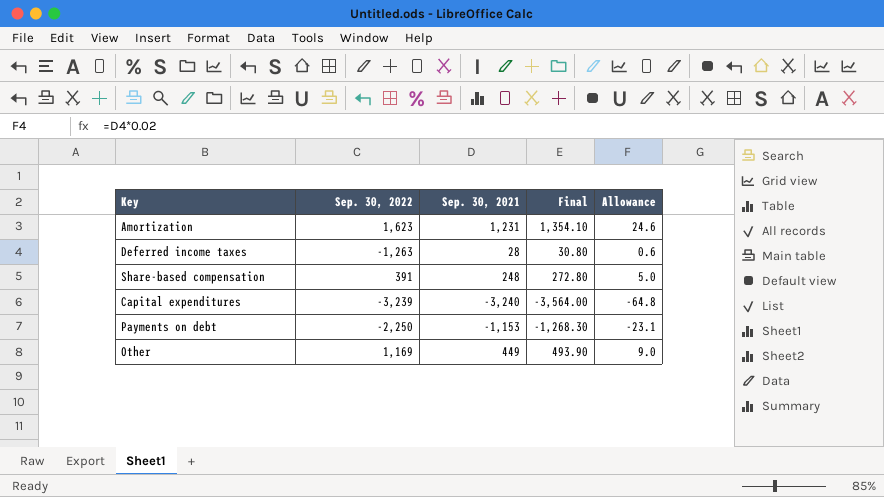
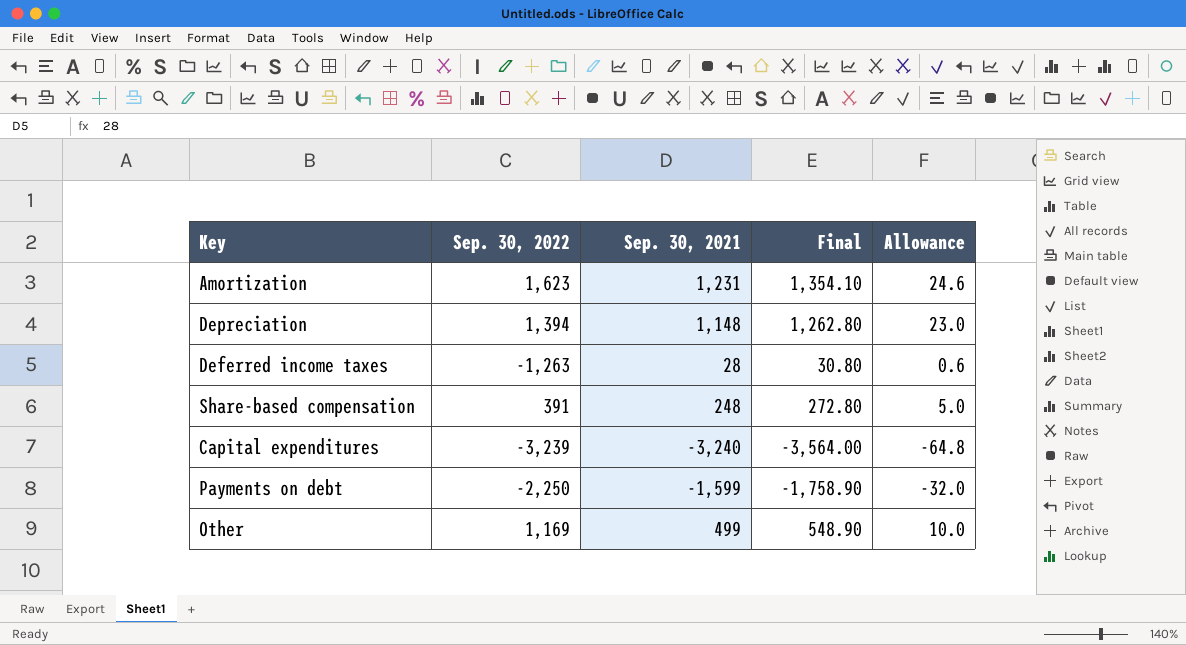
row Depreciation: none -> 1,394 | 1,148 | 1,262.80 | 23.0
Payments on debt | Sep. 30, 2021: -1,153 -> -1,599
Payments on debt | Final: -1,268.30 -> -1,758.90
Payments on debt | Allowance: -23.1 -> -32.0
Other | Sep. 30, 2021: 449 -> 499
Other | Final: 493.90 -> 548.90
Other | Allowance: 9.0 -> 10.0

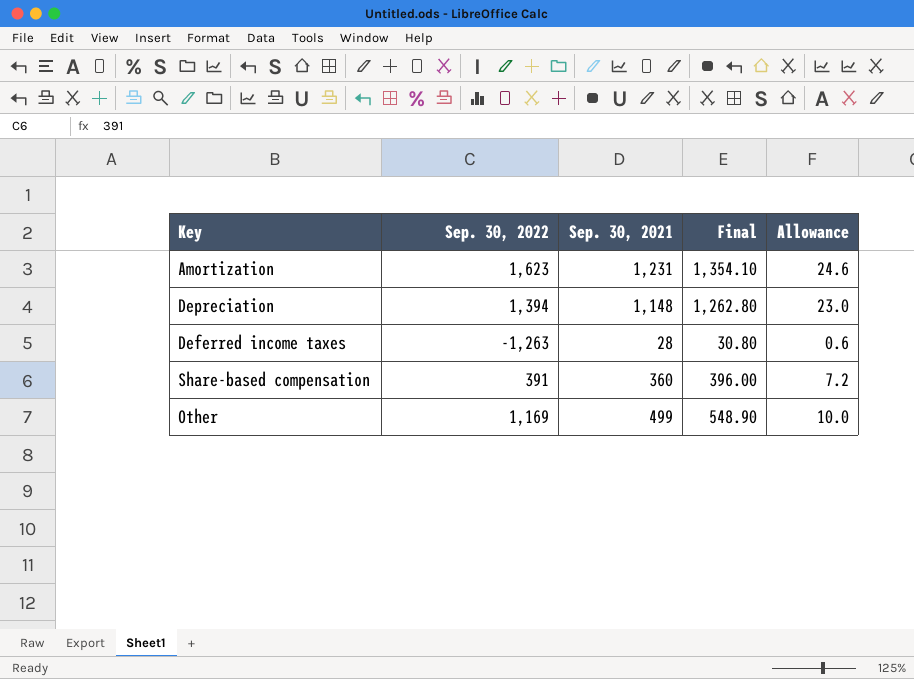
row Capital expenditures: -3,239 | -3,240 | -3,564.00 | -64.8 -> none
row Payments on debt: -2,250 | -1,599 | -1,758.90 | -32.0 -> none
Share-based compensation | Sep. 30, 2021: 248 -> 360
Share-based compensation | Final: 272.80 -> 396.00
Share-based compensation | Allowance: 5.0 -> 7.2

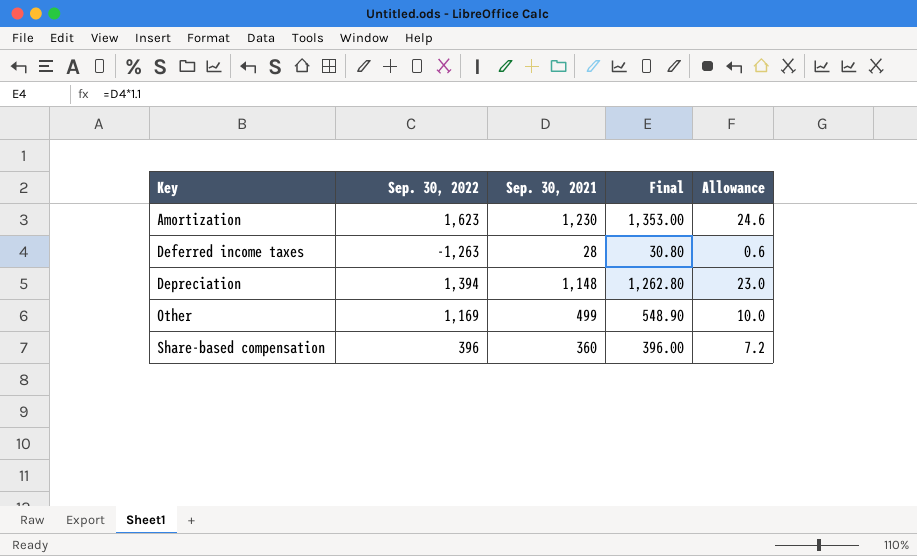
row order: none -> Key ascending
Amortization | Sep. 30, 2021: 1,231 -> 1,230
Amortization | Final: 1,354.10 -> 1,353.00
Share-based compensation | Sep. 30, 2022: 391 -> 396

